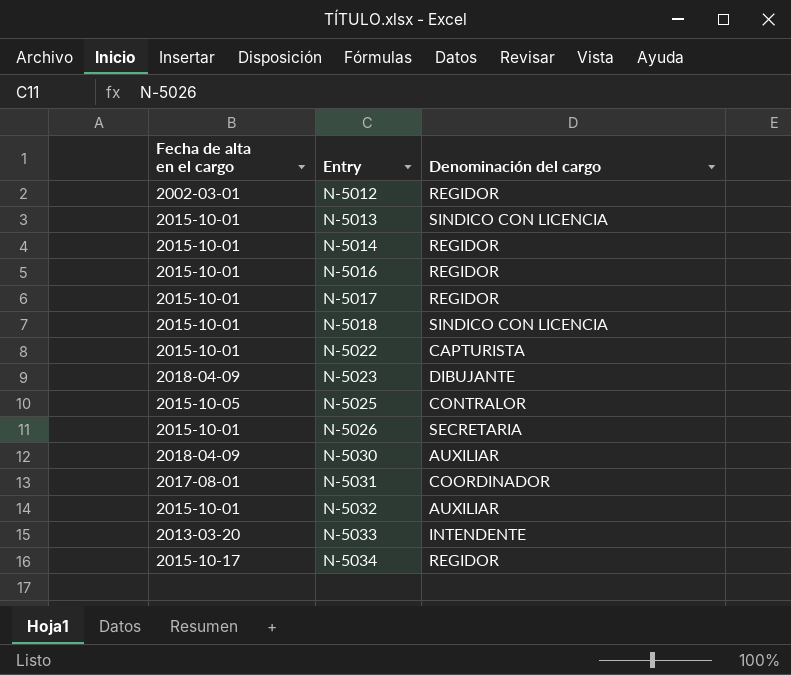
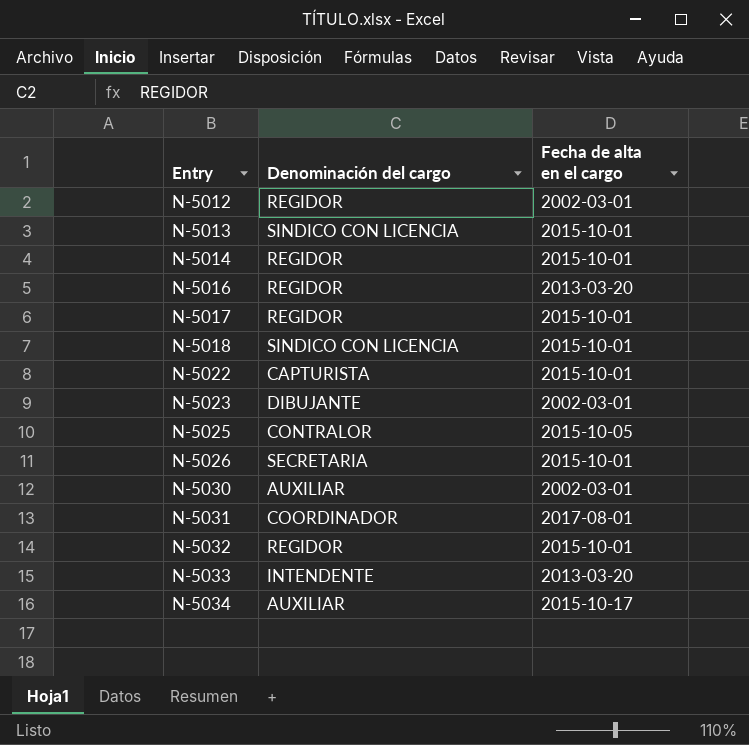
column Fecha de alta en el cargo | position: 1 -> 3
N-5016 | Fecha de alta en el cargo: 2015-10-01 -> 2013-03-20
N-5023 | Fecha de alta en el cargo: 2018-04-09 -> 2002-03-01
N-5030 | Fecha de alta en el cargo: 2018-04-09 -> 2002-03-01
N-5032 | Denominación del cargo: AUXILIAR -> REGIDOR
N-5034 | Denominación del cargo: REGIDOR -> AUXILIAR

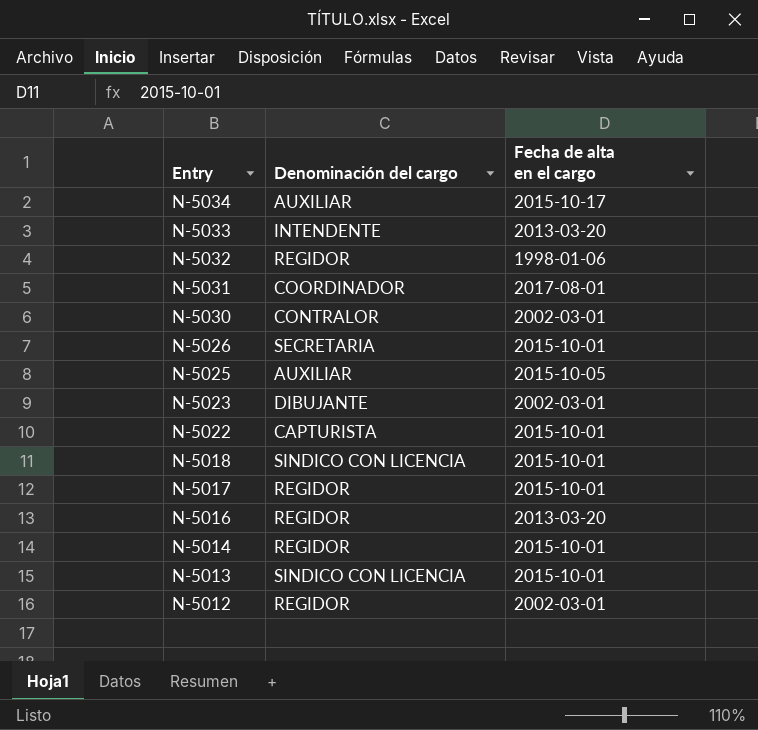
row order: Entry ascending -> Entry descending
N-5032 | Fecha de alta en el cargo: 2015-10-01 -> 1998-01-06
N-5030 | Denominación del cargo: AUXILIAR -> CONTRALOR
N-5025 | Denominación del cargo: CONTRALOR -> AUXILIAR

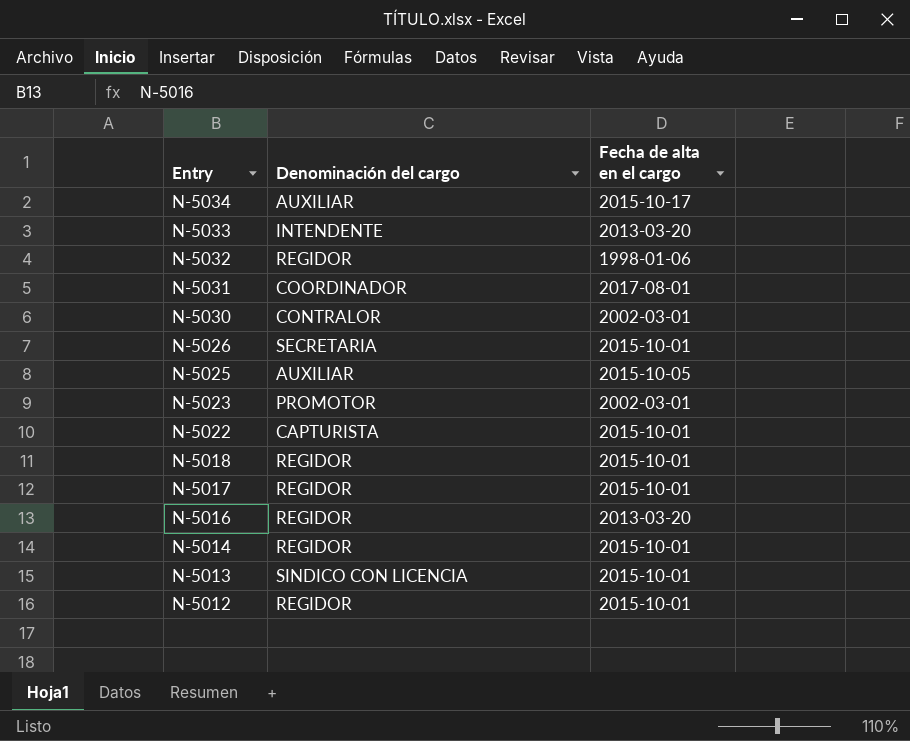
N-5023 | Denominación del cargo: DIBUJANTE -> PROMOTOR
N-5018 | Denominación del cargo: SINDICO CON LICENCIA -> REGIDOR
N-5012 | Fecha de alta en el cargo: 2002-03-01 -> 2015-10-01

